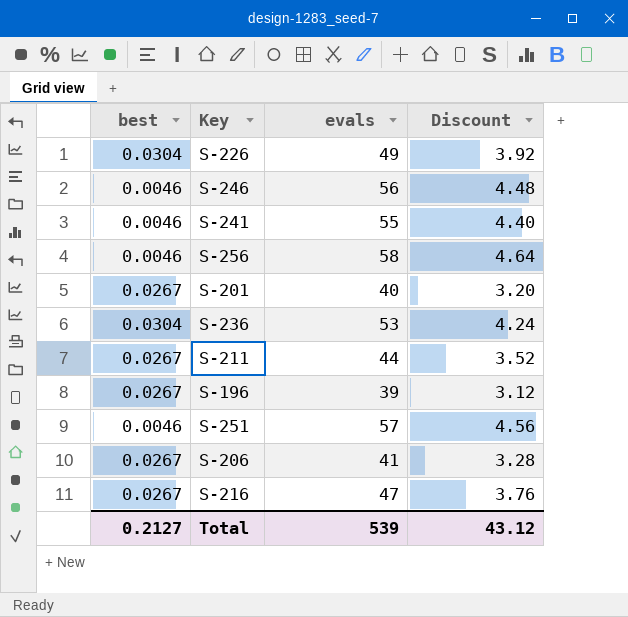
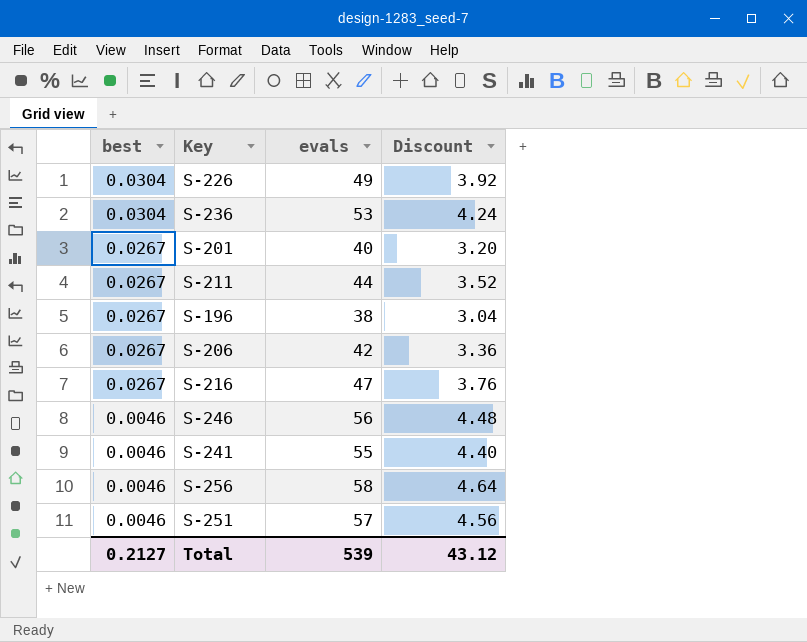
row order: none -> best descending
S-196 | evals: 39 -> 38
S-196 | Discount: 3.12 -> 3.04
S-206 | evals: 41 -> 42
S-206 | Discount: 3.28 -> 3.36

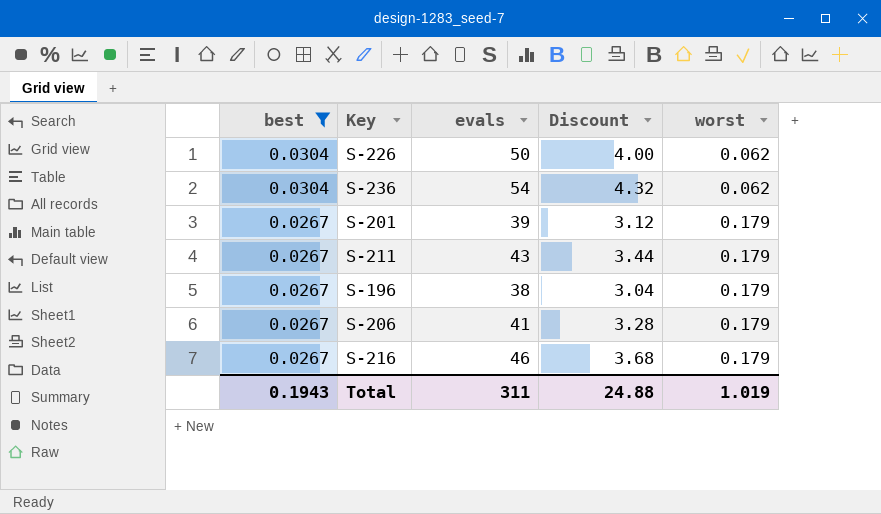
filter: none -> best != 0.0046
column worst | position: none -> 5
S-226 | evals: 49 -> 50
S-226 | Discount: 3.92 -> 4.00
S-236 | evals: 53 -> 54
S-236 | Discount: 4.24 -> 4.32
S-201 | evals: 40 -> 39
S-201 | Discount: 3.20 -> 3.12
S-211 | evals: 44 -> 43
S-211 | Discount: 3.52 -> 3.44
S-206 | evals: 42 -> 41
S-206 | Discount: 3.36 -> 3.28
S-216 | evals: 47 -> 46
S-216 | Discount: 3.76 -> 3.68
Total | best: 0.2127 -> 0.1943
Total | evals: 539 -> 311
Total | Discount: 43.12 -> 24.88

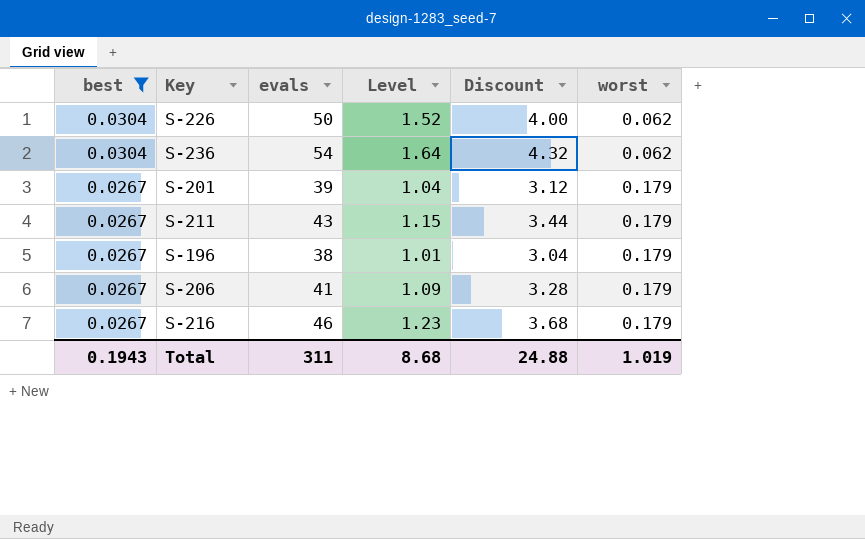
column Level | formula: none -> [best] * [evals]

